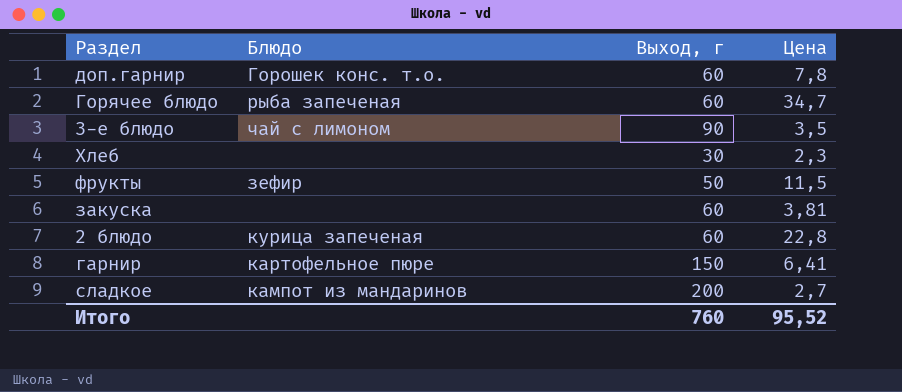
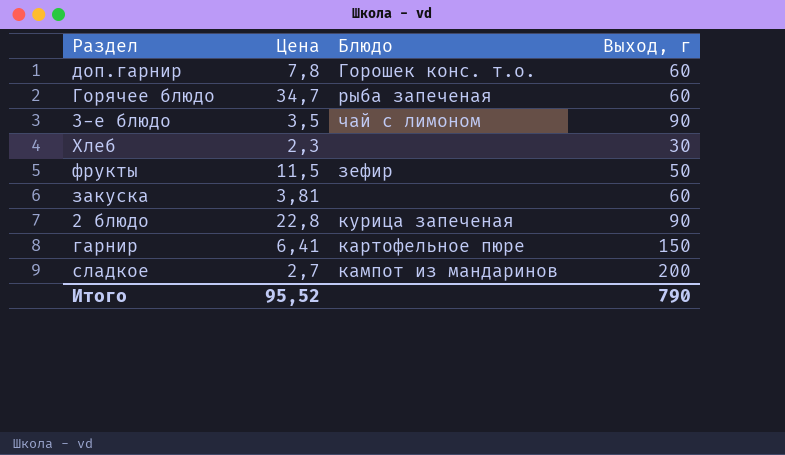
column Цена | position: 4 -> 2
2 блюдо | Выход, г: 60 -> 90
Итого | Выход, г: 760 -> 790

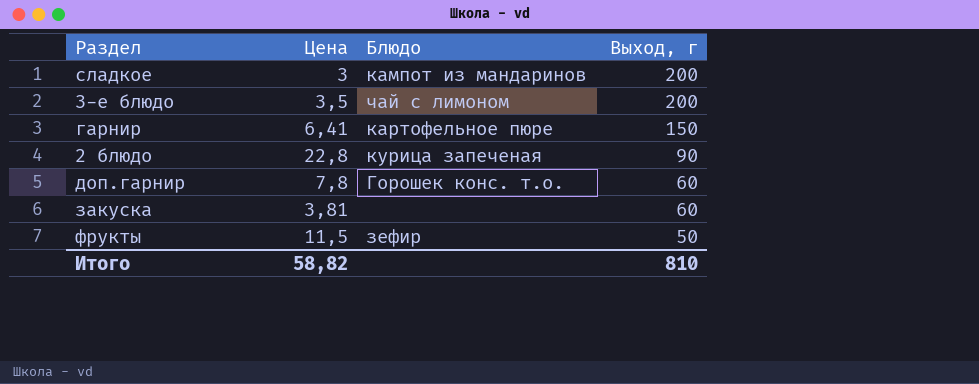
row order: none -> Выход, г descending
row Горячее блюдо: 34,7 | рыба запеченая | 60 -> none
row Хлеб: 2,3 | none | 30 -> none
сладкое | Цена: 2,7 -> 3
3-е блюдо | Выход, г: 90 -> 200
Итого | Цена: 95,52 -> 58,82
Итого | Выход, г: 790 -> 810

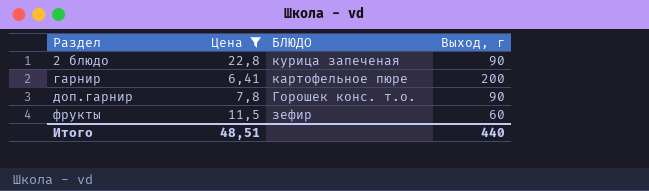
filter: none -> Цена >= 6,41
row order: Выход, г descending -> Раздел ascending
column name: Блюдо -> БЛЮДО
гарнир | Выход, г: 150 -> 200
доп.гарнир | Выход, г: 60 -> 90
фрукты | Выход, г: 50 -> 60
Итого | Цена: 58,82 -> 48,51
Итого | Выход, г: 810 -> 440

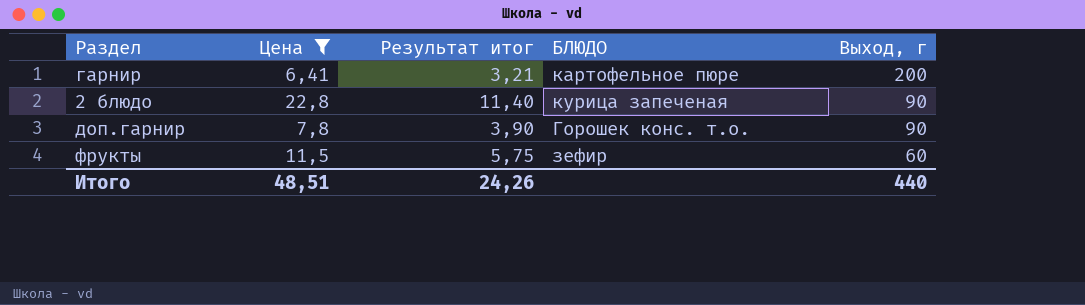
row order: Раздел ascending -> Выход, г descending
column Результат итог | formula: none -> [Цена] * 0,5

